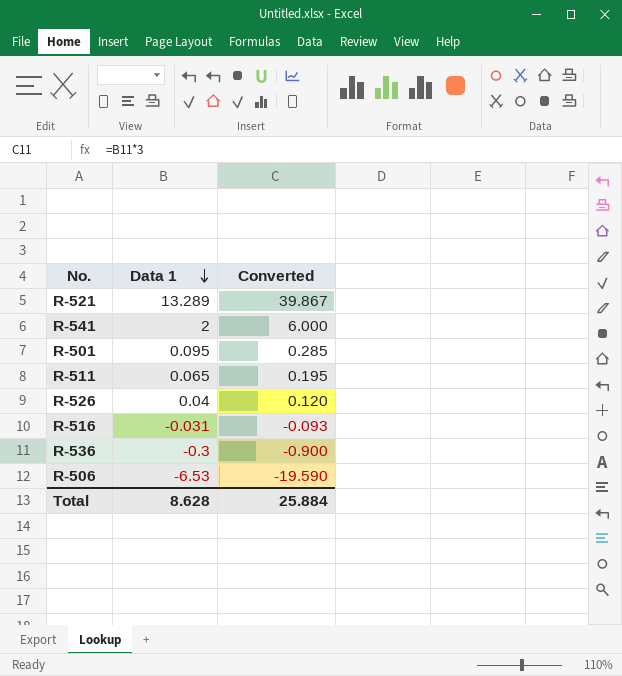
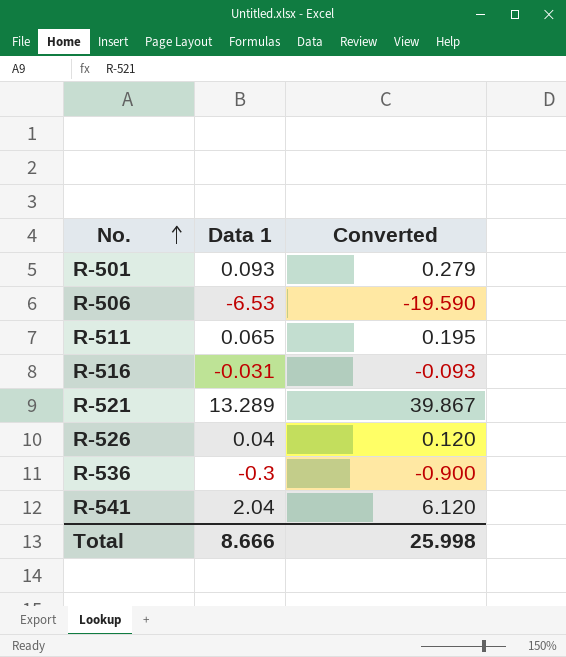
row order: Data 1 descending -> No. ascending
R-501 | Data 1: 0.095 -> 0.093
R-501 | Converted: 0.285 -> 0.279
R-541 | Data 1: 2 -> 2.04
R-541 | Converted: 6.000 -> 6.120
Total | Data 1: 8.628 -> 8.666
Total | Converted: 25.884 -> 25.998

